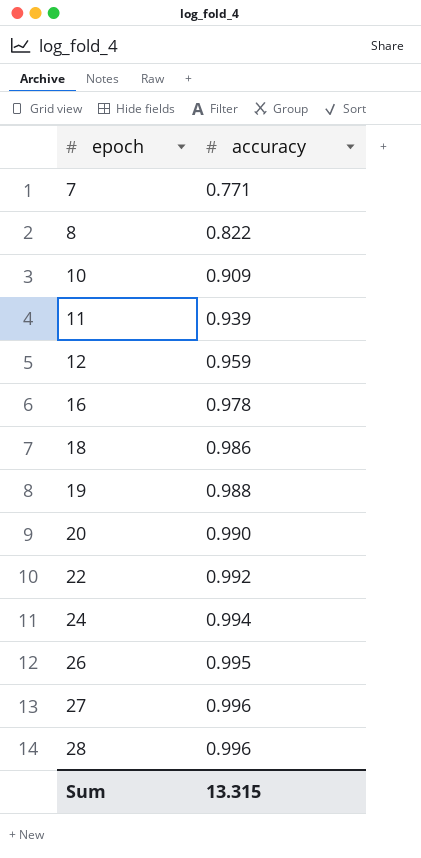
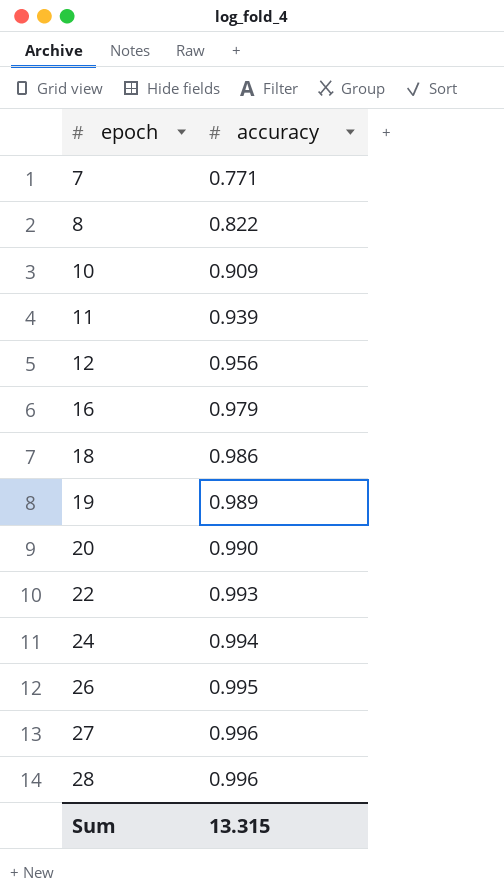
12 | accuracy: 0.959 -> 0.956
16 | accuracy: 0.978 -> 0.979
19 | accuracy: 0.988 -> 0.989
22 | accuracy: 0.992 -> 0.993

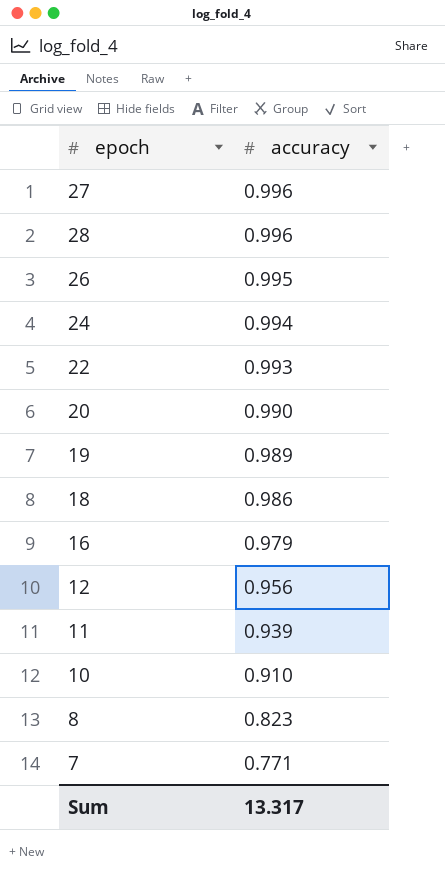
row order: epoch ascending -> accuracy descending
10 | accuracy: 0.909 -> 0.910
8 | accuracy: 0.822 -> 0.823
Sum | accuracy: 13.315 -> 13.317

